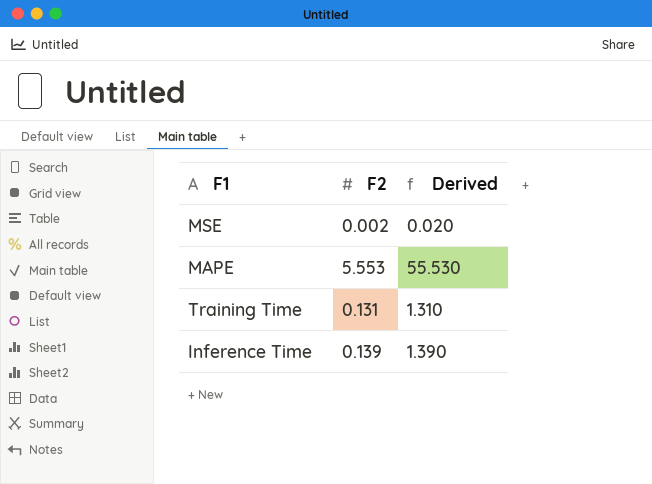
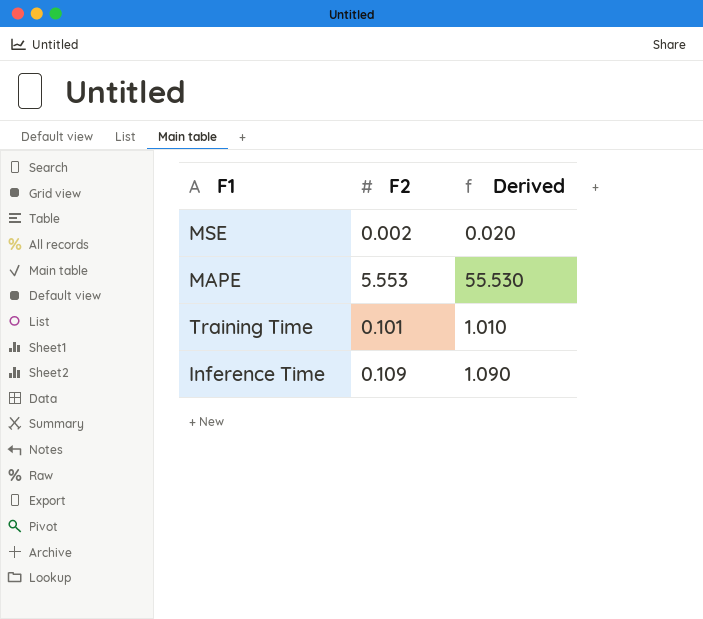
Training Time | F2: 0.131 -> 0.101
Training Time | Derived: 1.310 -> 1.010
Inference Time | F2: 0.139 -> 0.109
Inference Time | Derived: 1.390 -> 1.090

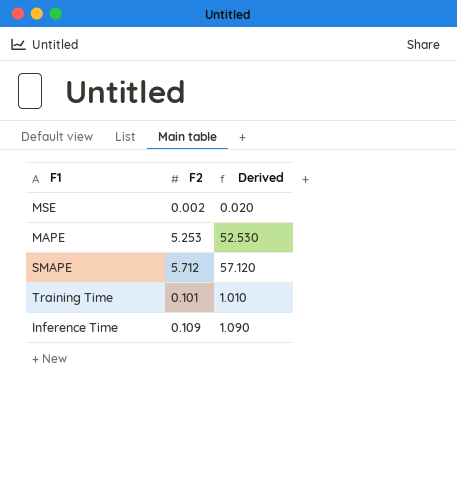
MAPE | F2: 5.553 -> 5.253
MAPE | Derived: 55.530 -> 52.530
row SMAPE: none -> 5.712 | 57.120

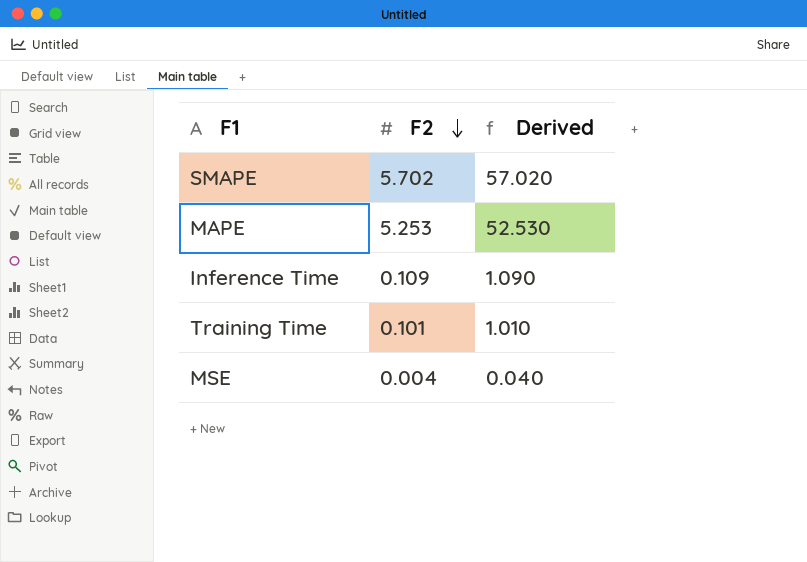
row order: none -> F2 descending
SMAPE | F2: 5.712 -> 5.702
SMAPE | Derived: 57.120 -> 57.020
MSE | F2: 0.002 -> 0.004
MSE | Derived: 0.020 -> 0.040

